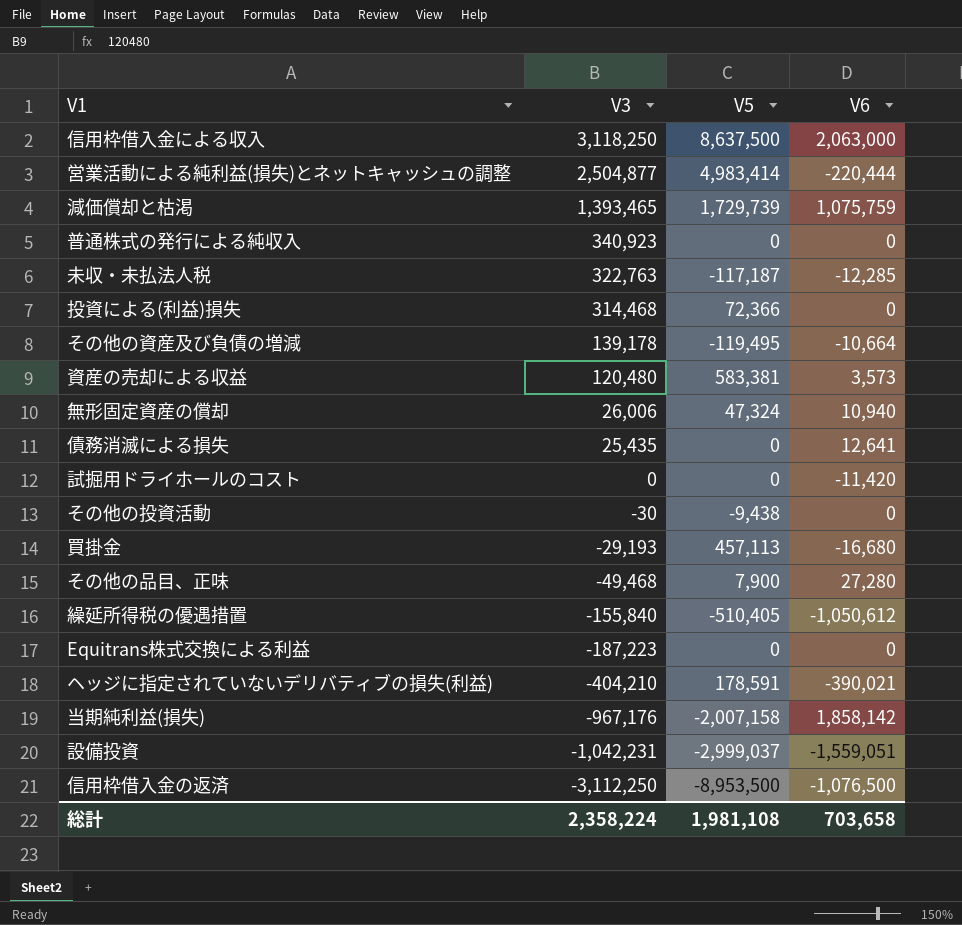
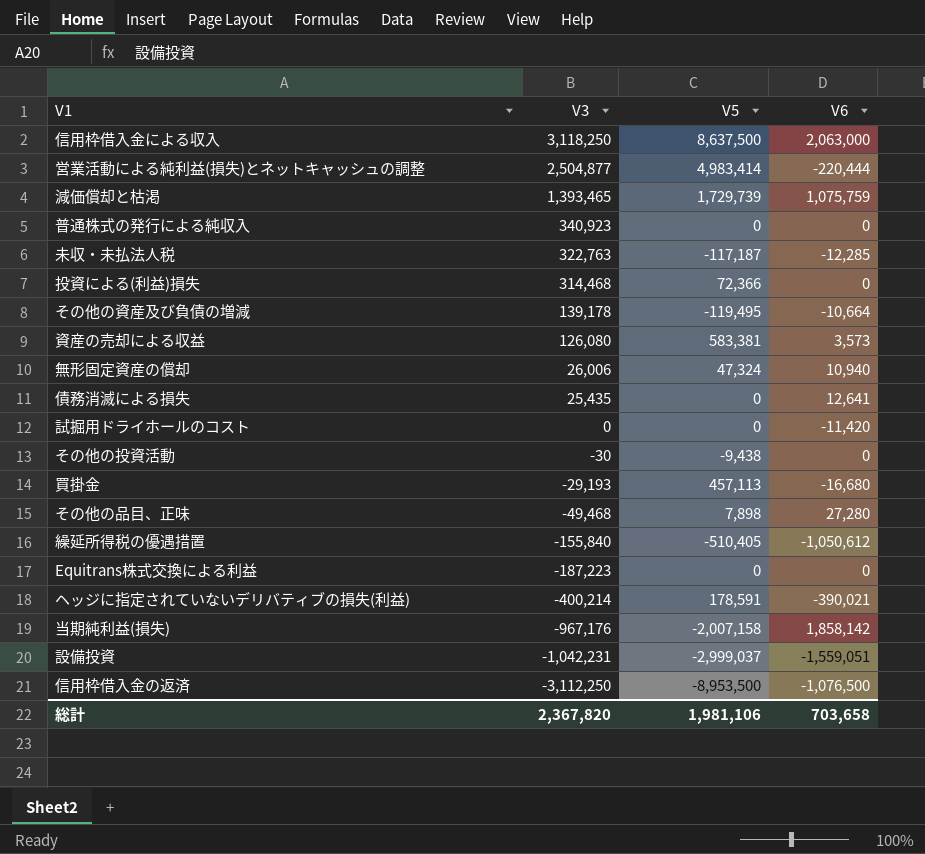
資産の売却による収益 | V3: 120,480 -> 126,080
その他の品目、正味 | V5: 7,900 -> 7,898
ヘッジに指定されていないデリバティブの損失(利益) | V3: -404,210 -> -400,214
総計 | V3: 2,358,224 -> 2,367,820
総計 | V5: 1,981,108 -> 1,981,106

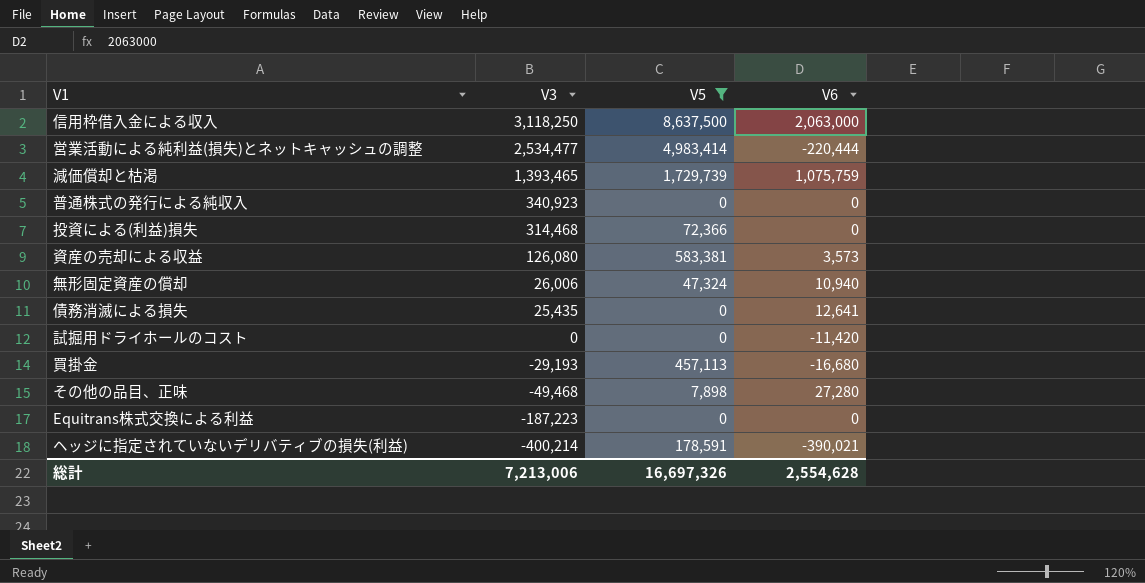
filter: none -> V5 >= 0
営業活動による純利益(損失)とネットキャッシュの調整 | V3: 2,504,877 -> 2,534,477
総計 | V3: 2,367,820 -> 7,213,006
総計 | V5: 1,981,106 -> 16,697,326
総計 | V6: 703,658 -> 2,554,628

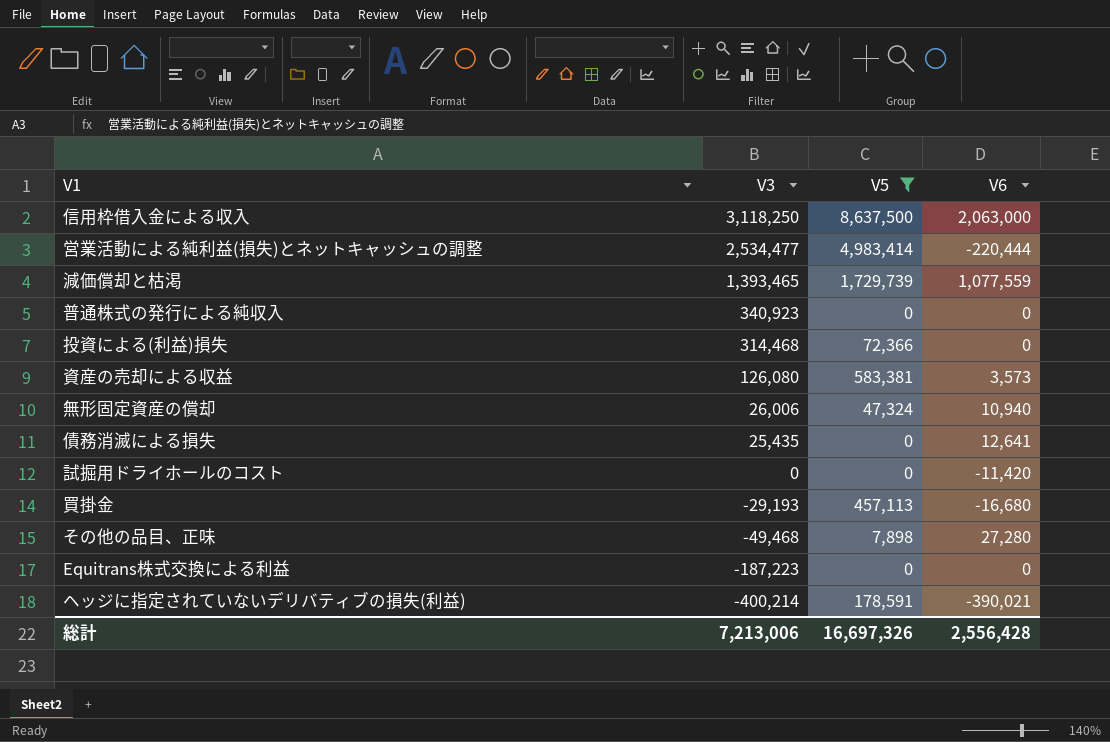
減価償却と枯渇 | V6: 1,075,759 -> 1,077,559
総計 | V6: 2,554,628 -> 2,556,428

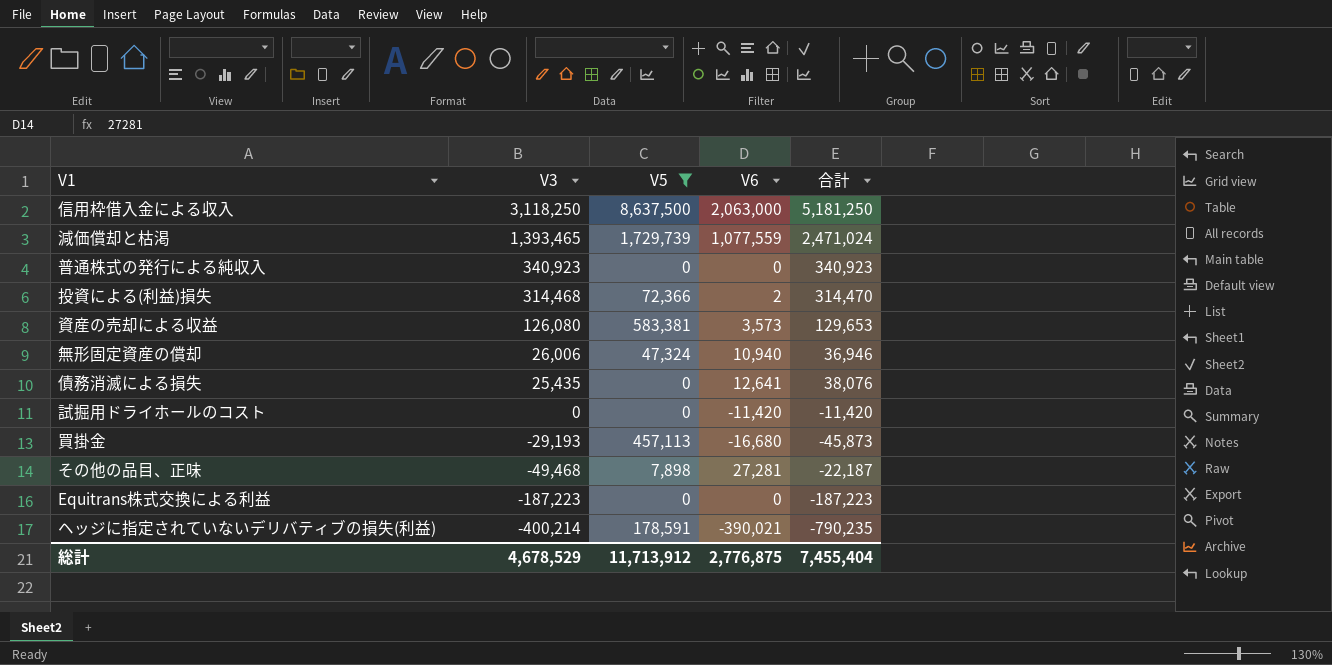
column 合計 | formula: none -> [V3] + [V6]
row 営業活動による純利益(損失)とネットキャッシュの調整: 2,534,477 | 4,983,414 | -220,444 -> none
投資による(利益)損失 | V6: 0 -> 2
その他の品目、正味 | V6: 27,280 -> 27,281
総計 | V3: 7,213,006 -> 4,678,529
総計 | V5: 16,697,326 -> 11,713,912
総計 | V6: 2,556,428 -> 2,776,875

